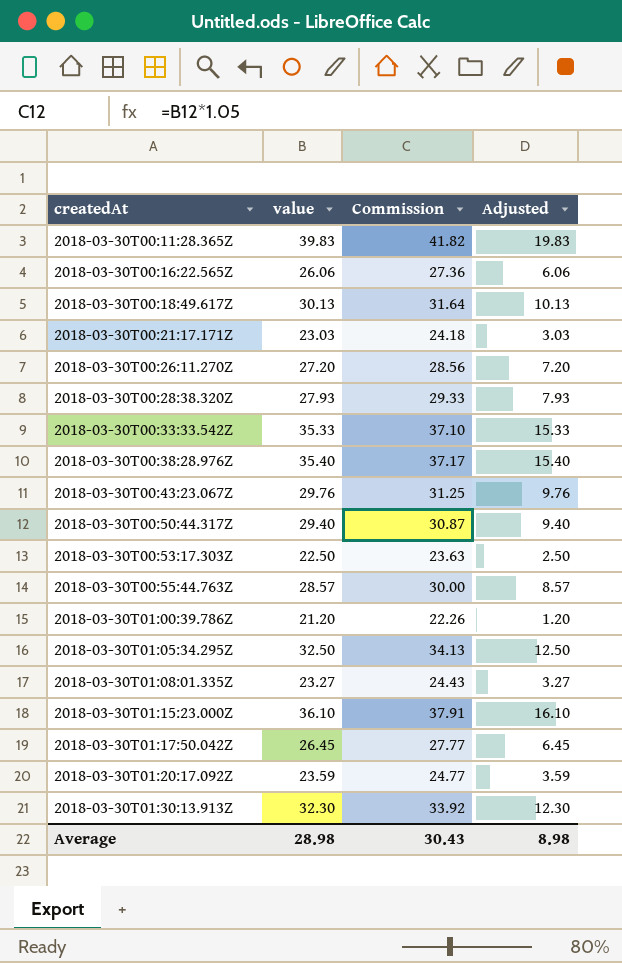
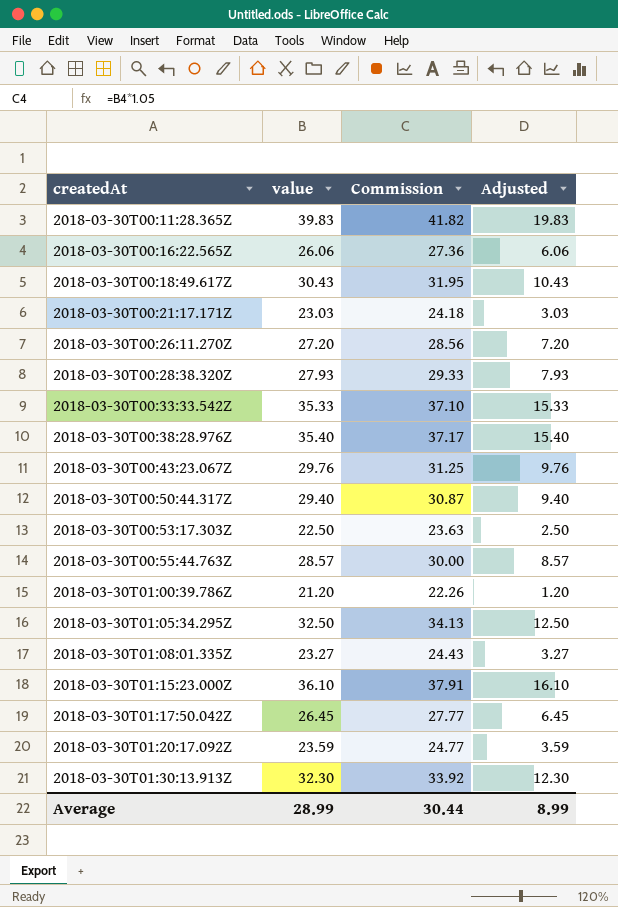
2018-03-30T00:18:49.617Z | value: 30.13 -> 30.43
2018-03-30T00:18:49.617Z | Commission: 31.64 -> 31.95
2018-03-30T00:18:49.617Z | Adjusted: 10.13 -> 10.43
Average | value: 28.98 -> 28.99
Average | Commission: 30.43 -> 30.44
Average | Adjusted: 8.98 -> 8.99

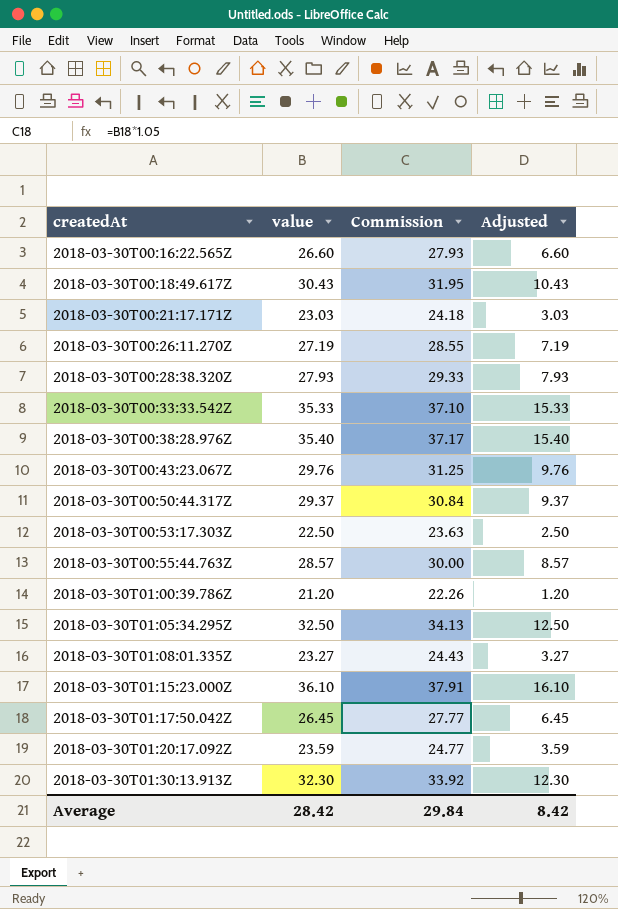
row 2018-03-30T00:11:28.365Z: 39.83 | 41.82 | 19.83 -> none
2018-03-30T00:16:22.565Z | value: 26.06 -> 26.60
2018-03-30T00:16:22.565Z | Commission: 27.36 -> 27.93
2018-03-30T00:16:22.565Z | Adjusted: 6.06 -> 6.60
2018-03-30T00:26:11.270Z | value: 27.20 -> 27.19
2018-03-30T00:26:11.270Z | Commission: 28.56 -> 28.55
2018-03-30T00:26:11.270Z | Adjusted: 7.20 -> 7.19
2018-03-30T00:50:44.317Z | value: 29.40 -> 29.37
2018-03-30T00:50:44.317Z | Commission: 30.87 -> 30.84
2018-03-30T00:50:44.317Z | Adjusted: 9.40 -> 9.37
Average | value: 28.99 -> 28.42
Average | Commission: 30.44 -> 29.84
Average | Adjusted: 8.99 -> 8.42

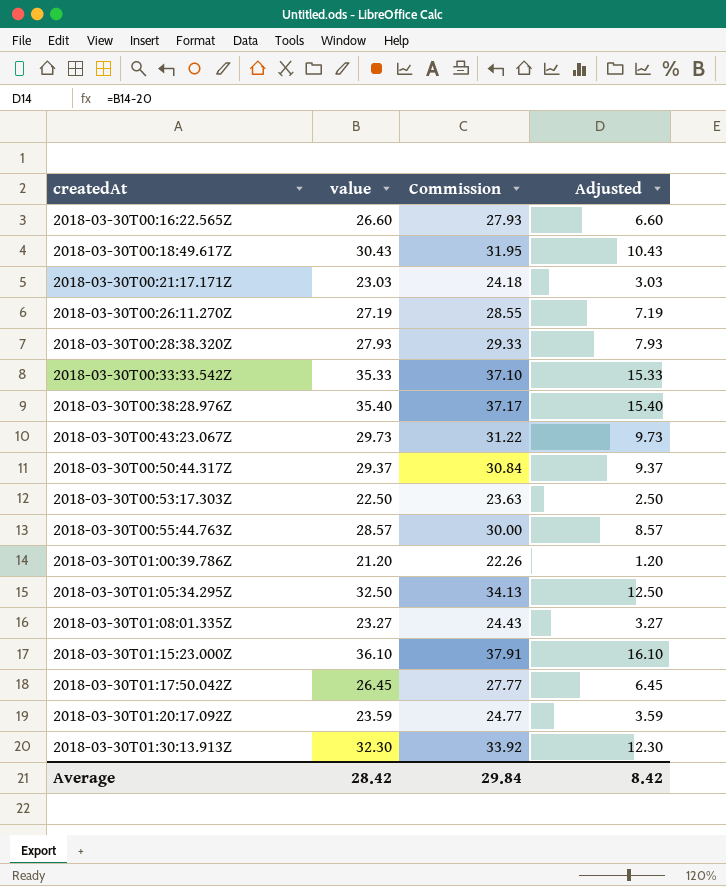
2018-03-30T00:43:23.067Z | value: 29.76 -> 29.73
2018-03-30T00:43:23.067Z | Commission: 31.25 -> 31.22
2018-03-30T00:43:23.067Z | Adjusted: 9.76 -> 9.73

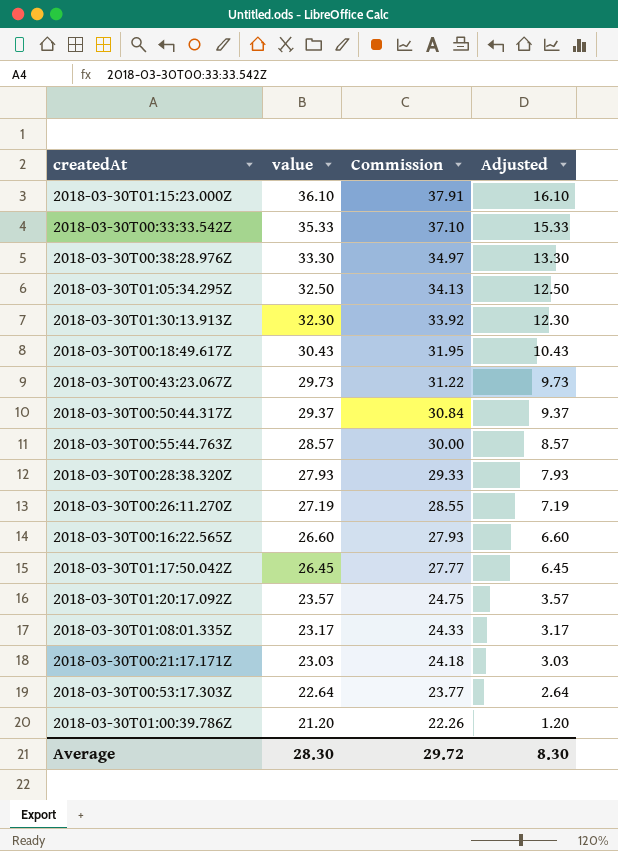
row order: createdAt ascending -> value descending
2018-03-30T00:38:28.976Z | value: 35.40 -> 33.30
2018-03-30T00:38:28.976Z | Commission: 37.17 -> 34.97
2018-03-30T00:38:28.976Z | Adjusted: 15.40 -> 13.30
2018-03-30T01:20:17.092Z | value: 23.59 -> 23.57
2018-03-30T01:20:17.092Z | Commission: 24.77 -> 24.75
2018-03-30T01:20:17.092Z | Adjusted: 3.59 -> 3.57
2018-03-30T01:08:01.335Z | value: 23.27 -> 23.17
2018-03-30T01:08:01.335Z | Commission: 24.43 -> 24.33
2018-03-30T01:08:01.335Z | Adjusted: 3.27 -> 3.17
2018-03-30T00:53:17.303Z | value: 22.50 -> 22.64
2018-03-30T00:53:17.303Z | Commission: 23.63 -> 23.77
2018-03-30T00:53:17.303Z | Adjusted: 2.50 -> 2.64
Average | value: 28.42 -> 28.30
Average | Commission: 29.84 -> 29.72
Average | Adjusted: 8.42 -> 8.30

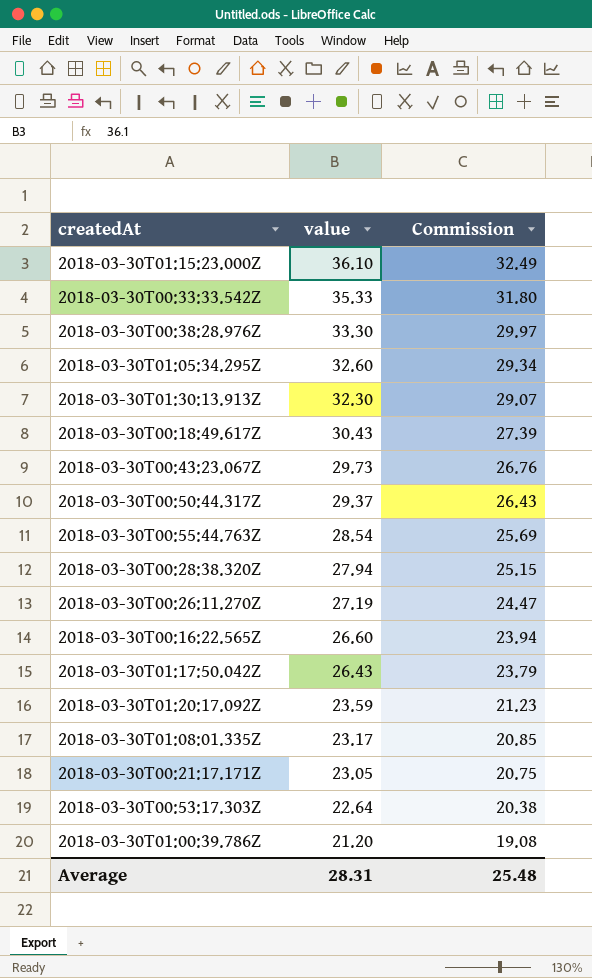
column Adjusted | formula: [value] - 20 -> none
column Commission | formula: [value] * 1.05 -> [value] * 0.9
2018-03-30T01:05:34.295Z | value: 32.50 -> 32.60
2018-03-30T00:55:44.763Z | value: 28.57 -> 28.54
2018-03-30T00:28:38.320Z | value: 27.93 -> 27.94
2018-03-30T01:17:50.042Z | value: 26.45 -> 26.43
2018-03-30T01:20:17.092Z | value: 23.57 -> 23.59
2018-03-30T00:21:17.171Z | value: 23.03 -> 23.05
Average | value: 28.30 -> 28.31
Average | Commission: 29.72 -> 25.48

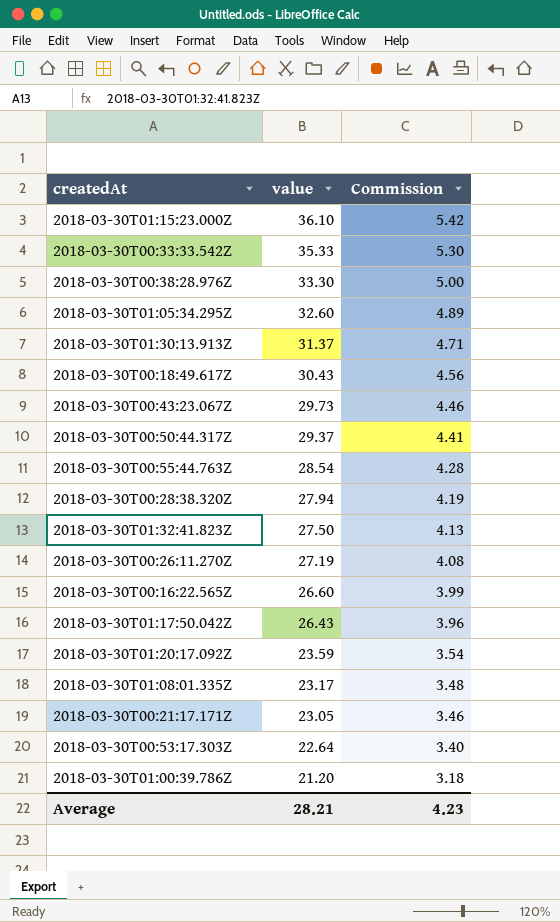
column Commission | formula: [value] * 0.9 -> [value] * 0.15
2018-03-30T01:30:13.913Z | value: 32.30 -> 31.37
row 2018-03-30T01:32:41.823Z: none -> 27.50 | 4.13
Average | value: 28.31 -> 28.21
Average | Commission: 25.48 -> 4.23

